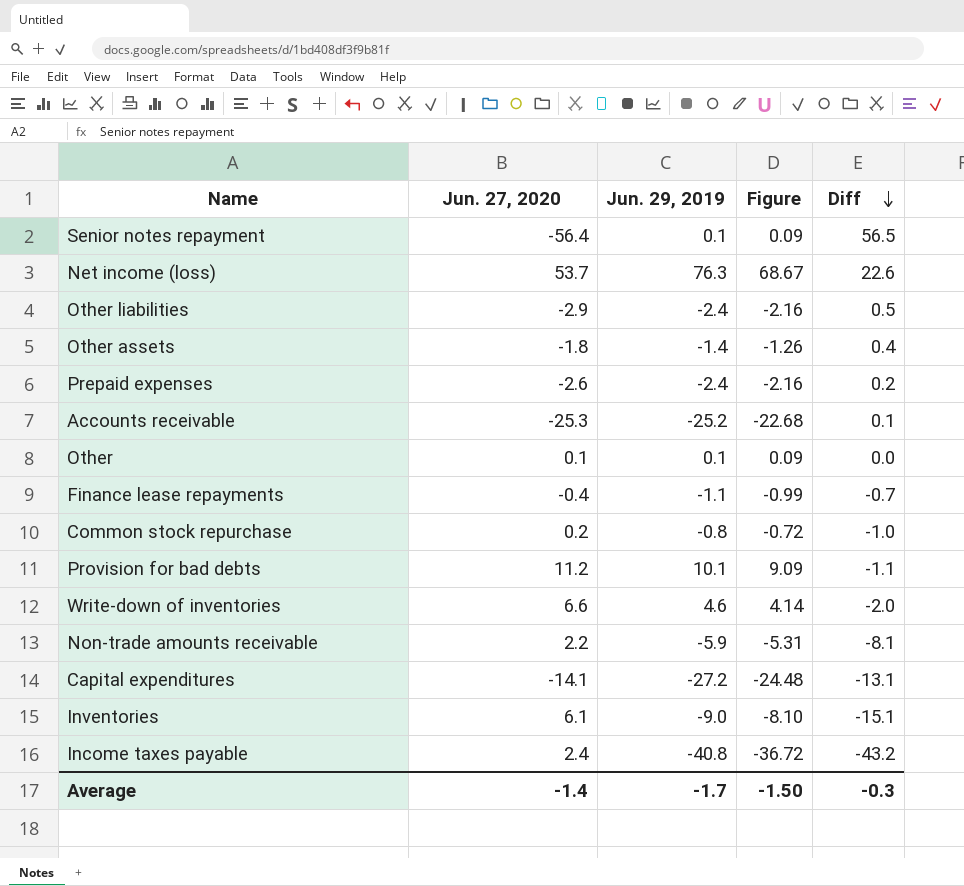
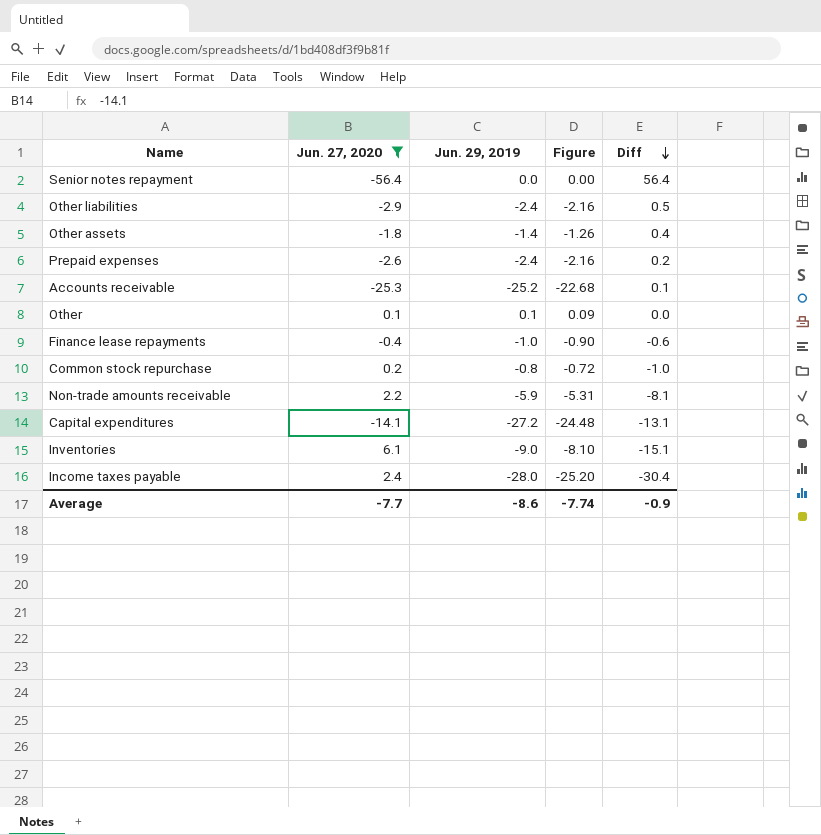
filter: none -> Jun. 27, 2020 <= 6.1
Senior notes repayment | Jun. 29, 2019: 0.1 -> 0.0
Senior notes repayment | Figure: 0.09 -> 0.00
Senior notes repayment | Diff: 56.5 -> 56.4
Finance lease repayments | Jun. 29, 2019: -1.1 -> -1.0
Finance lease repayments | Figure: -0.99 -> -0.90
Finance lease repayments | Diff: -0.7 -> -0.6
Income taxes payable | Jun. 29, 2019: -40.8 -> -28.0
Income taxes payable | Figure: -36.72 -> -25.20
Income taxes payable | Diff: -43.2 -> -30.4
Average | Jun. 27, 2020: -1.4 -> -7.7
Average | Jun. 29, 2019: -1.7 -> -8.6
Average | Figure: -1.50 -> -7.74
Average | Diff: -0.3 -> -0.9

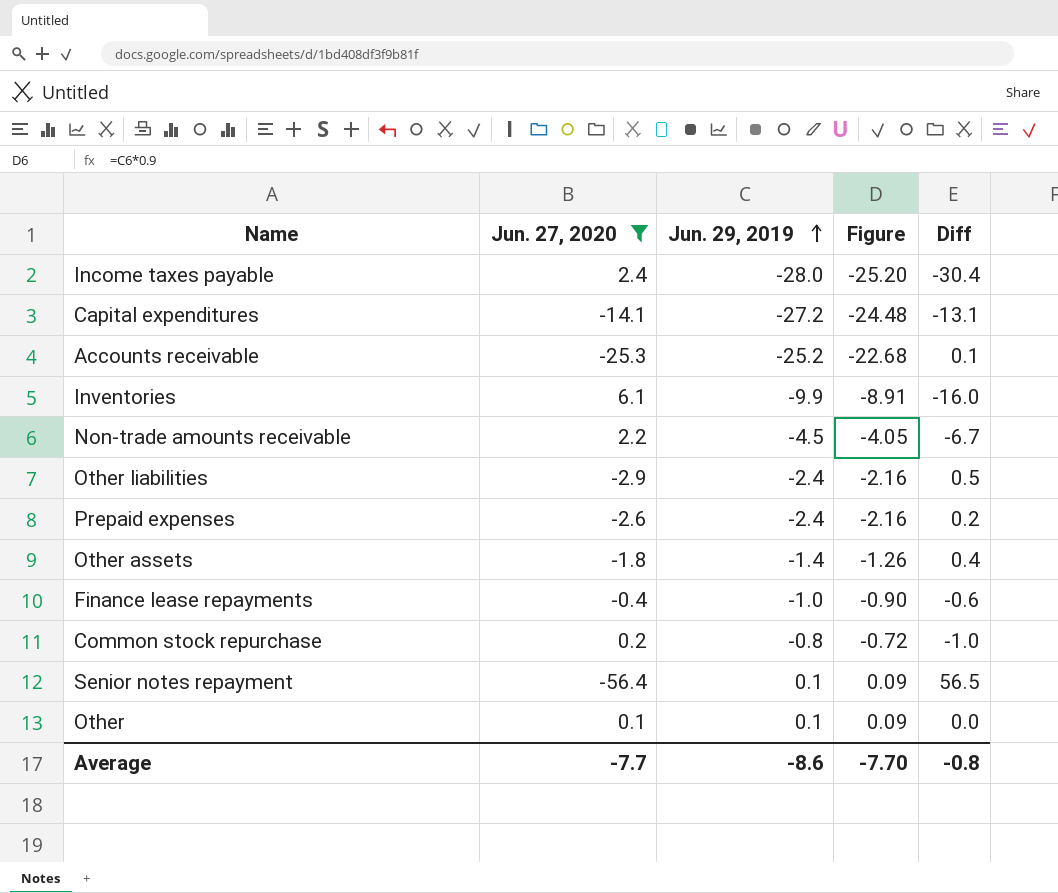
row order: Diff descending -> Jun. 29, 2019 ascending
Inventories | Jun. 29, 2019: -9.0 -> -9.9
Inventories | Figure: -8.10 -> -8.91
Inventories | Diff: -15.1 -> -16.0
Non-trade amounts receivable | Jun. 29, 2019: -5.9 -> -4.5
Non-trade amounts receivable | Figure: -5.31 -> -4.05
Non-trade amounts receivable | Diff: -8.1 -> -6.7
Senior notes repayment | Jun. 29, 2019: 0.0 -> 0.1
Senior notes repayment | Figure: 0.00 -> 0.09
Senior notes repayment | Diff: 56.4 -> 56.5
Average | Figure: -7.74 -> -7.70
Average | Diff: -0.9 -> -0.8

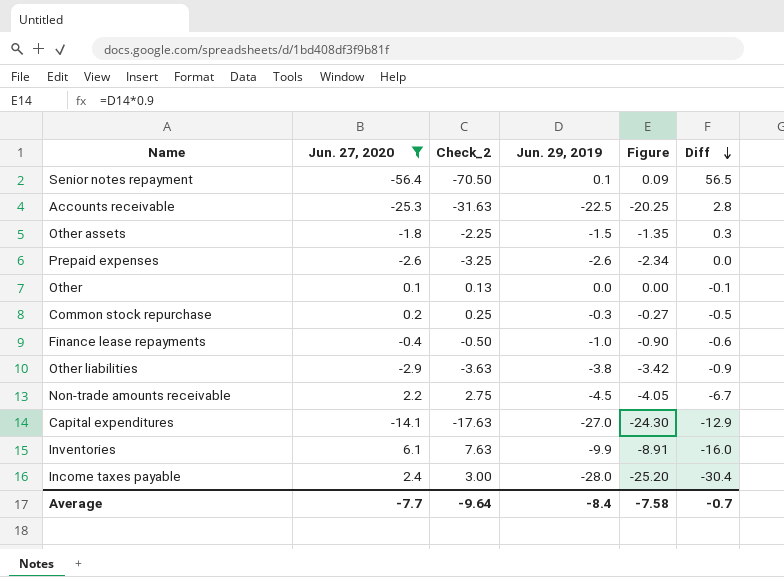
row order: Jun. 29, 2019 ascending -> Diff descending
column Check_2 | formula: none -> [Jun. 27, 2020] * 1.25
Accounts receivable | Jun. 29, 2019: -25.2 -> -22.5
Accounts receivable | Figure: -22.68 -> -20.25
Accounts receivable | Diff: 0.1 -> 2.8
Other assets | Jun. 29, 2019: -1.4 -> -1.5
Other assets | Figure: -1.26 -> -1.35
Other assets | Diff: 0.4 -> 0.3
Prepaid expenses | Jun. 29, 2019: -2.4 -> -2.6
Prepaid expenses | Figure: -2.16 -> -2.34
Prepaid expenses | Diff: 0.2 -> 0.0
Other | Jun. 29, 2019: 0.1 -> 0.0
Other | Figure: 0.09 -> 0.00
Other | Diff: 0.0 -> -0.1
Common stock repurchase | Jun. 29, 2019: -0.8 -> -0.3
Common stock repurchase | Figure: -0.72 -> -0.27
Common stock repurchase | Diff: -1.0 -> -0.5
Other liabilities | Jun. 29, 2019: -2.4 -> -3.8
Other liabilities | Figure: -2.16 -> -3.42
Other liabilities | Diff: 0.5 -> -0.9
Capital expenditures | Jun. 29, 2019: -27.2 -> -27.0
Capital expenditures | Figure: -24.48 -> -24.30
Capital expenditures | Diff: -13.1 -> -12.9
Average | Jun. 29, 2019: -8.6 -> -8.4
Average | Figure: -7.70 -> -7.58
Average | Diff: -0.8 -> -0.7

